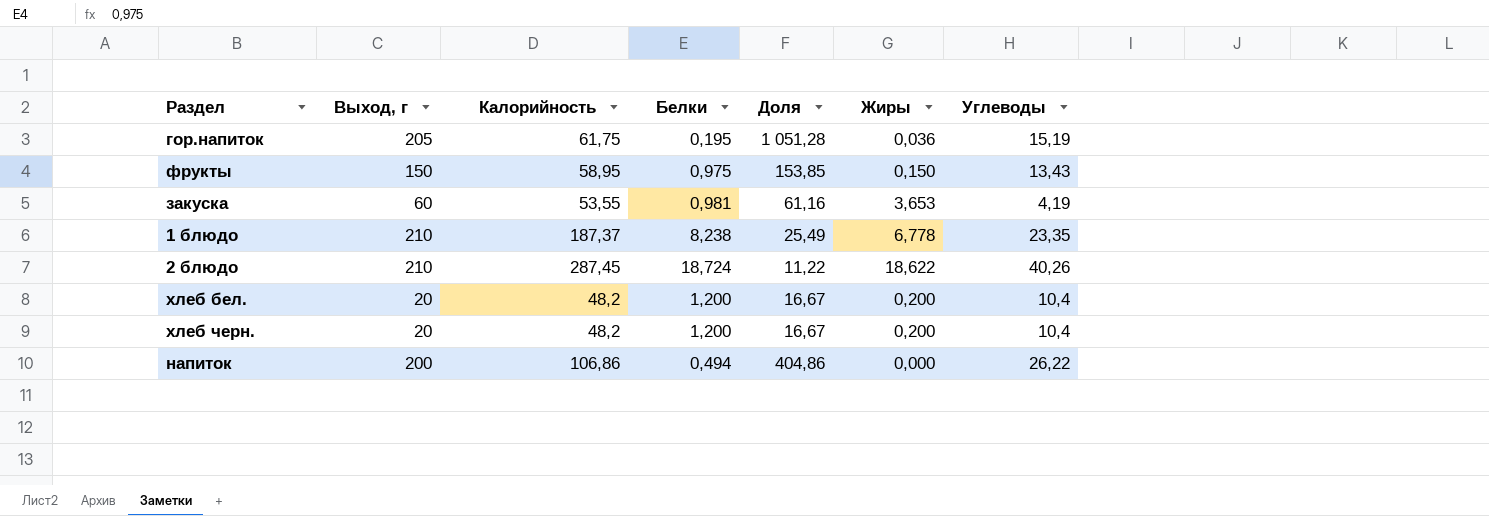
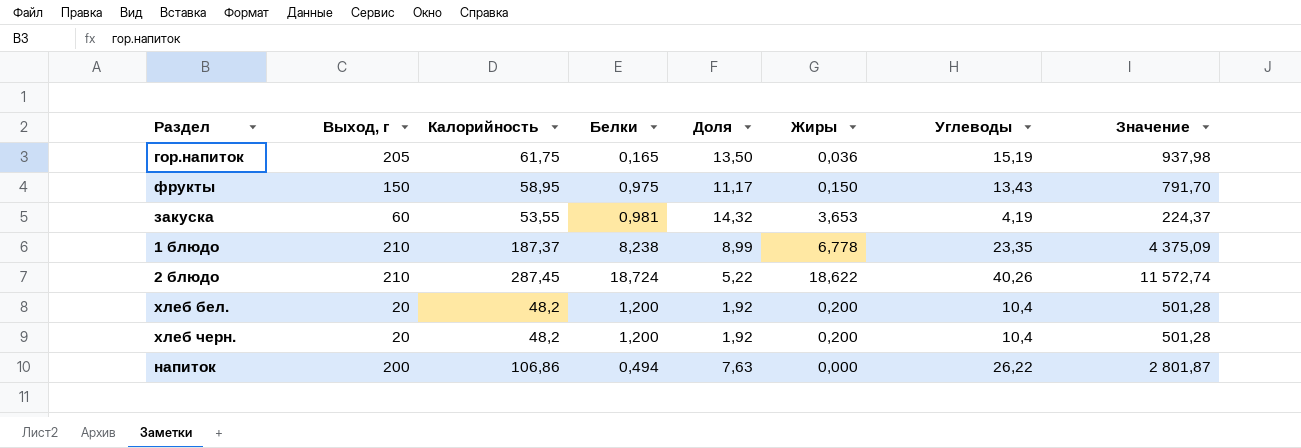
column Доля | formula: [Выход, г] / [Белки] -> [Выход, г] / [Углеводы]
column Значение | formula: none -> [Калорийность] * [Углеводы]
гор.напиток | Белки: 0,195 -> 0,165

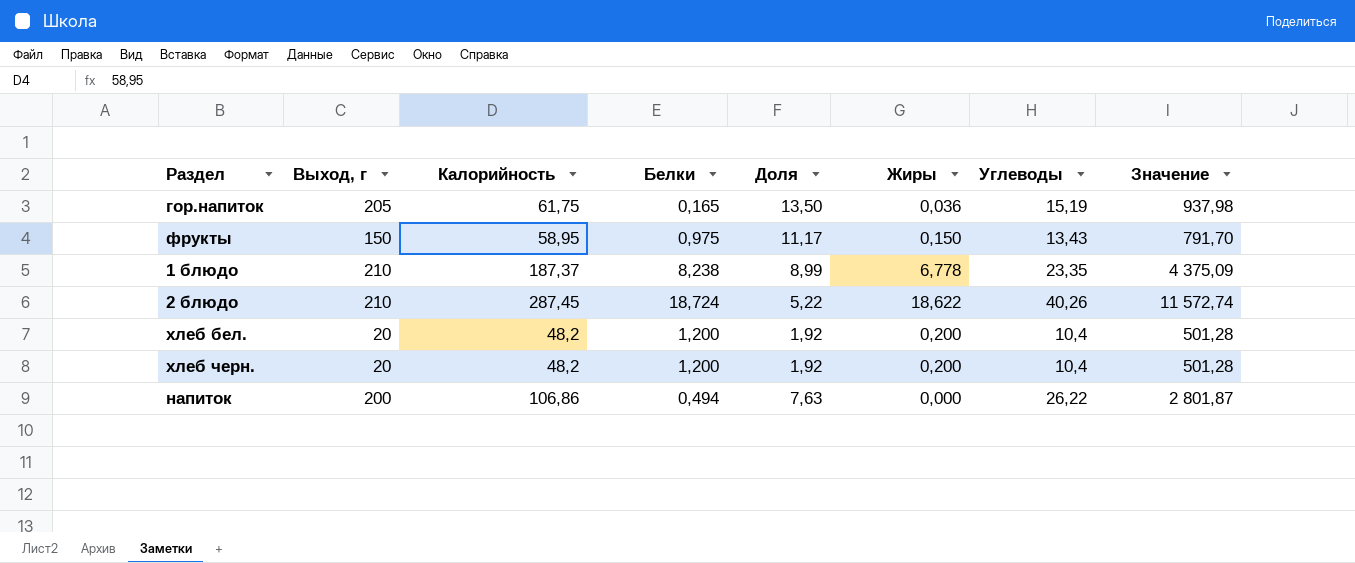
row закуска: 60 | 53,55 | 0,981 | 14,32 | 3,653 | 4,19 | 224,37 -> none

